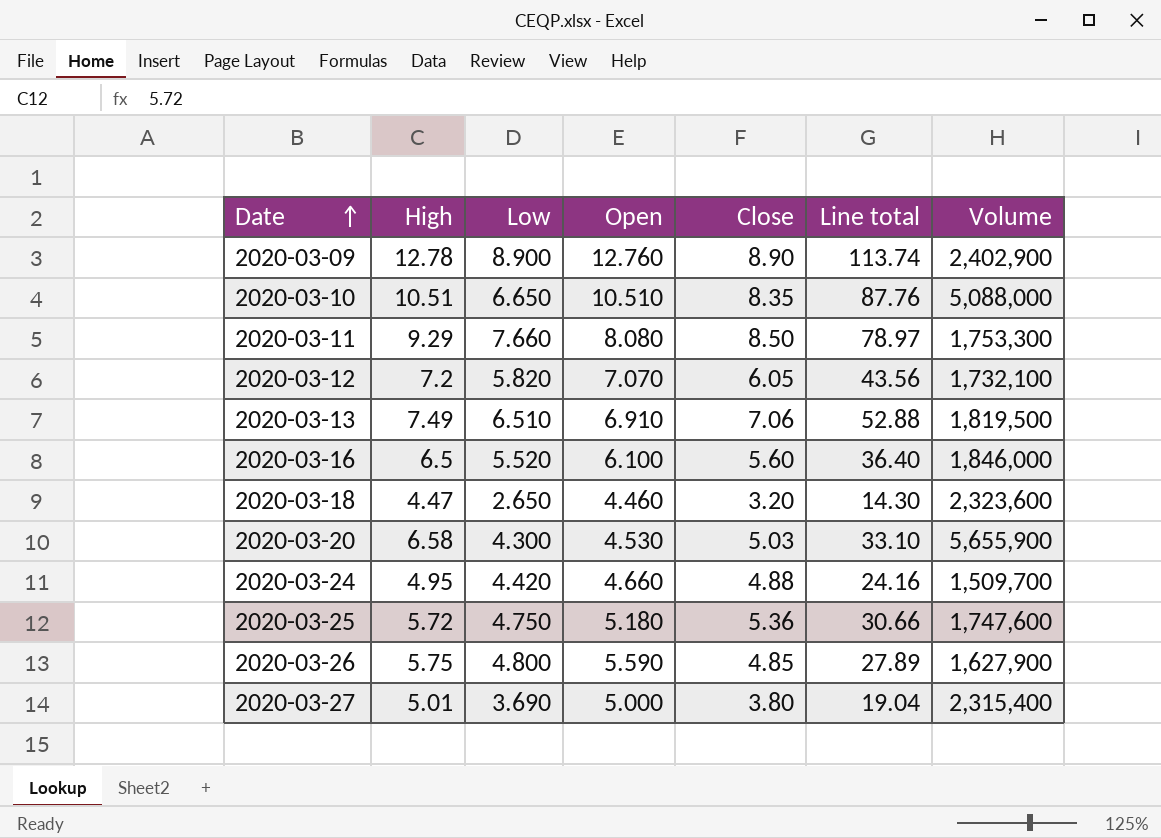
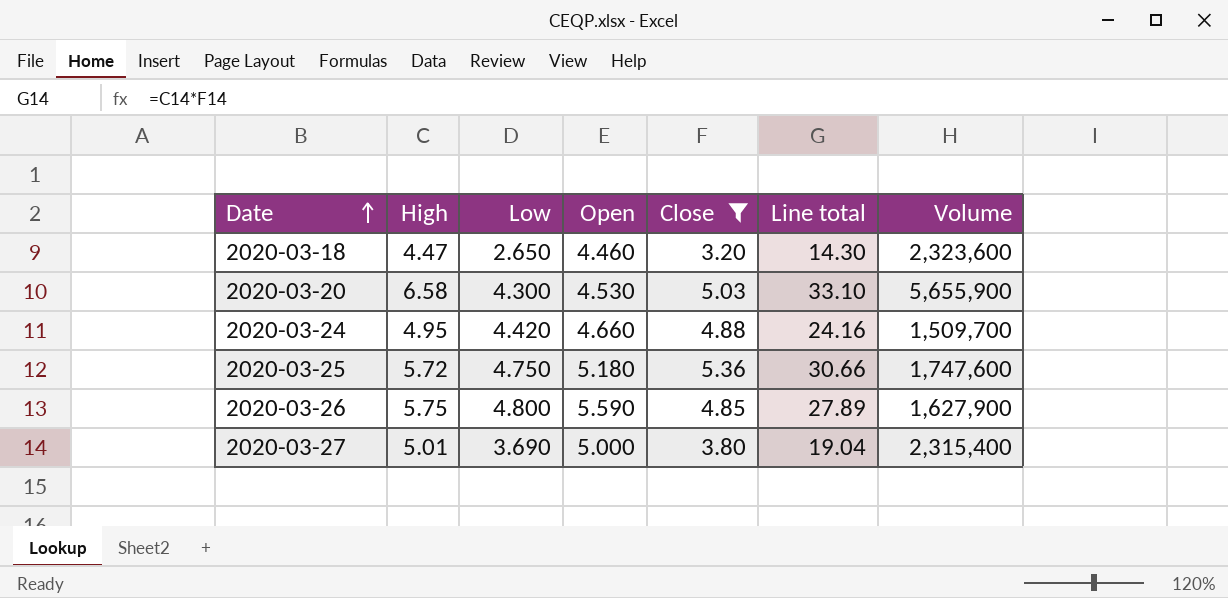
filter: none -> Close <= 5.36

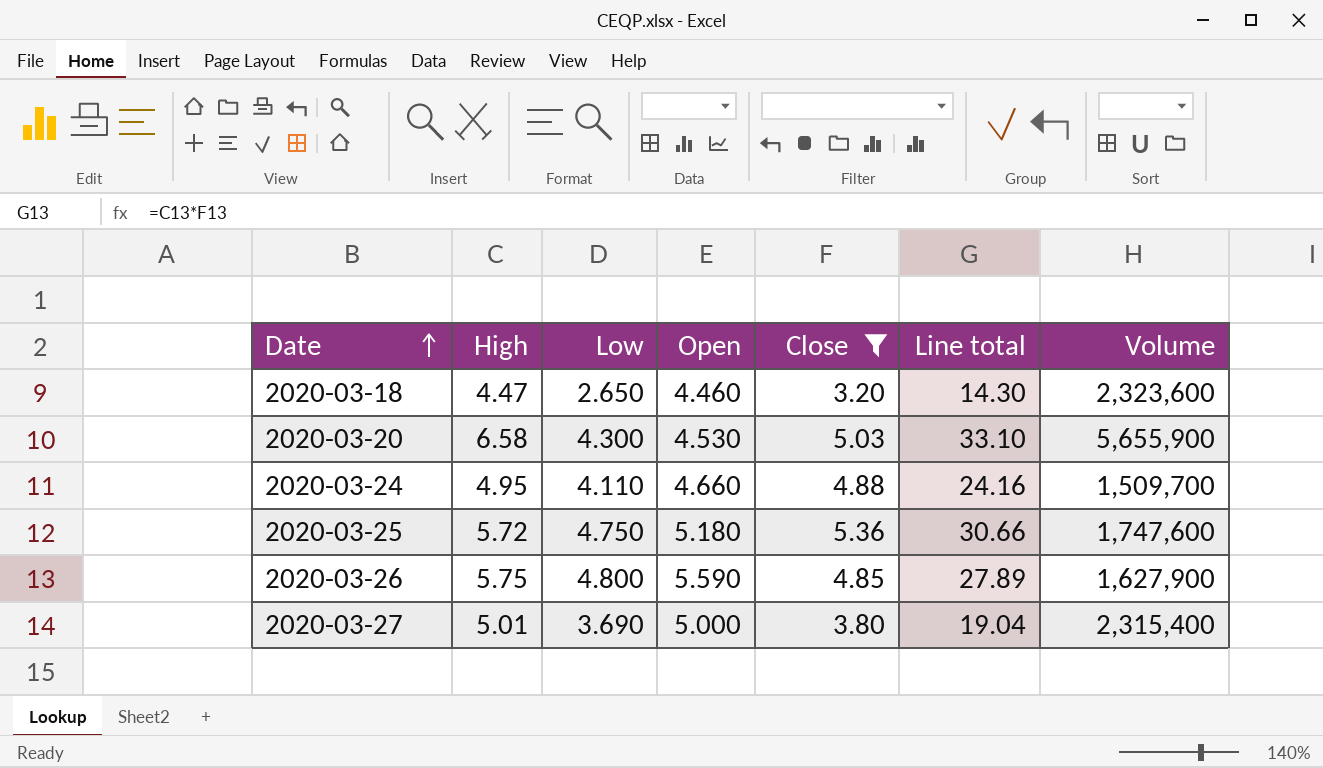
2020-03-24 | Low: 4.420 -> 4.110

